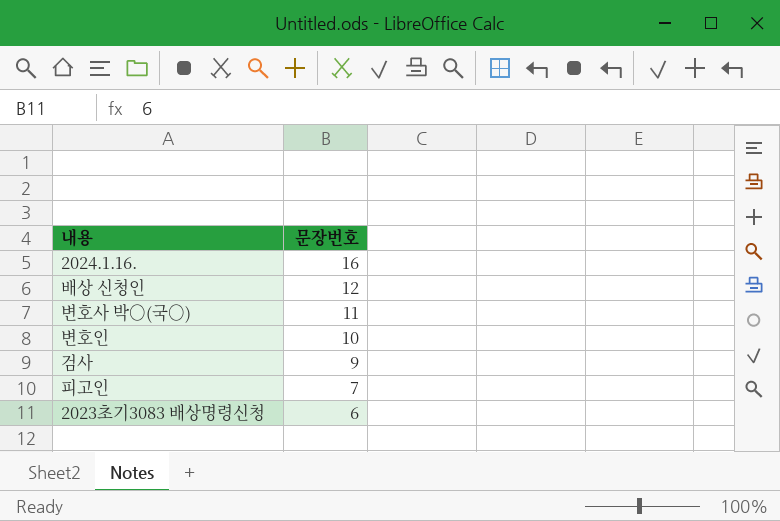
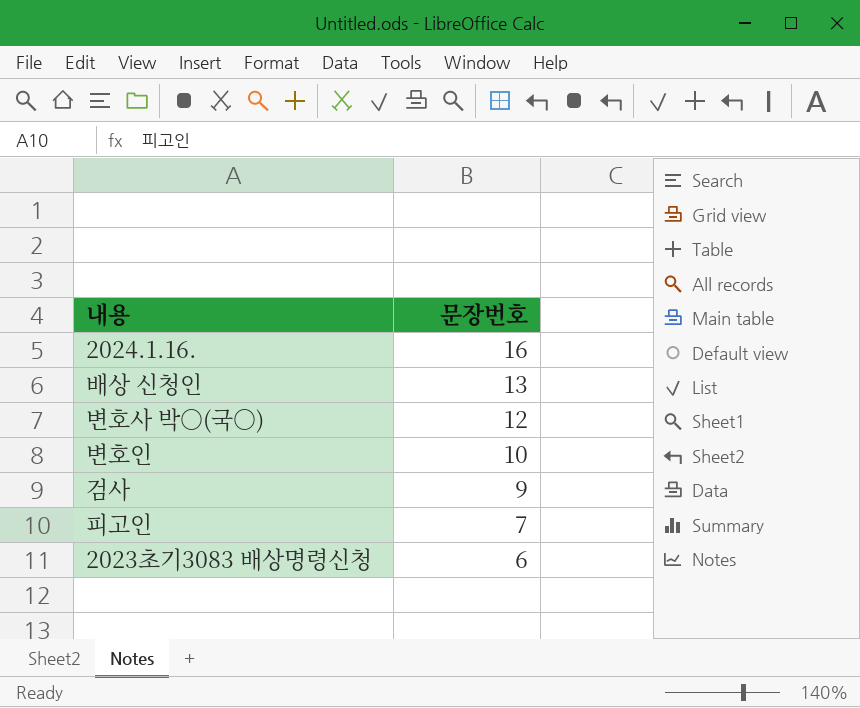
배상 신청인 | 문장번호: 12 -> 13
변호사 박○(국○) | 문장번호: 11 -> 12

